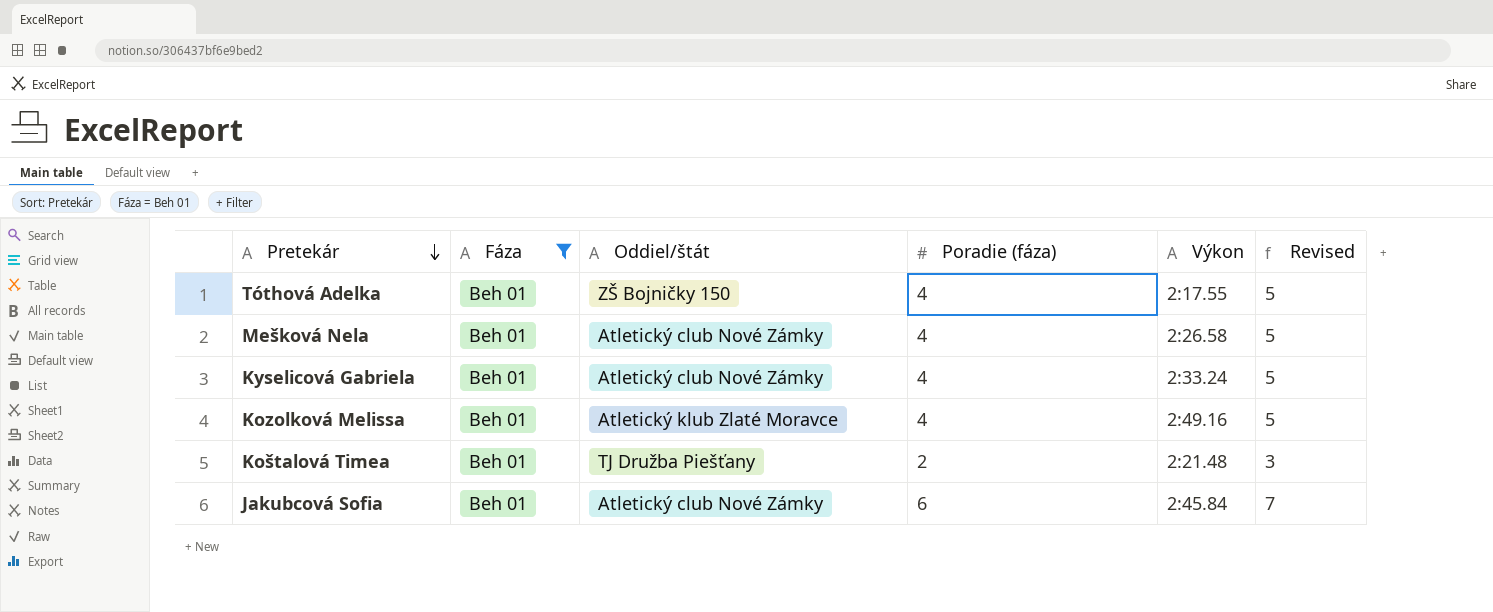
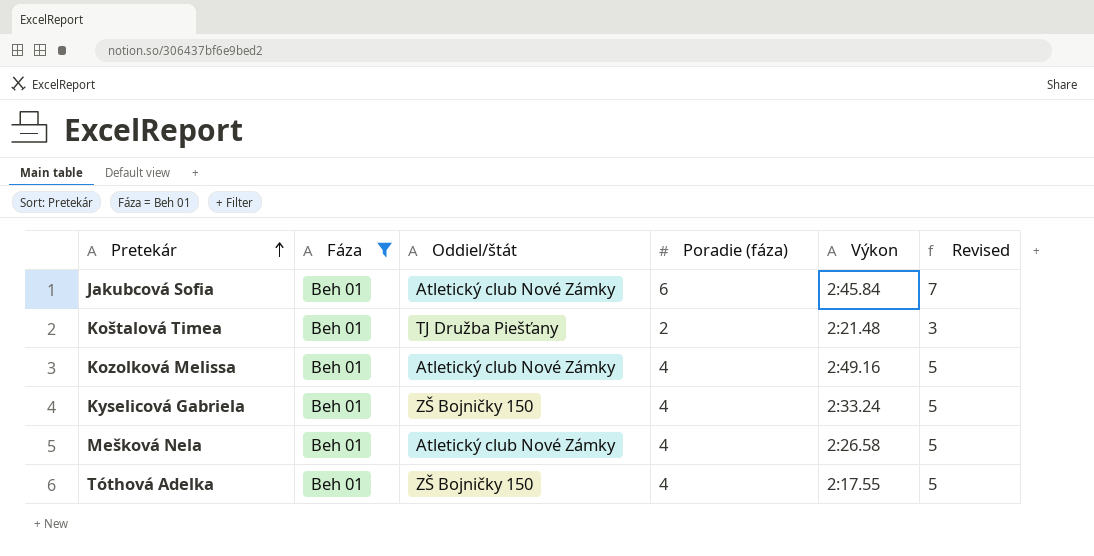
row order: Pretekár descending -> Pretekár ascending
Kozolková Melissa | Oddiel/štát: Atletický klub Zlaté Moravce -> Atletický club Nové Zámky
Kyselicová Gabriela | Oddiel/štát: Atletický club Nové Zámky -> ZŠ Bojničky 150

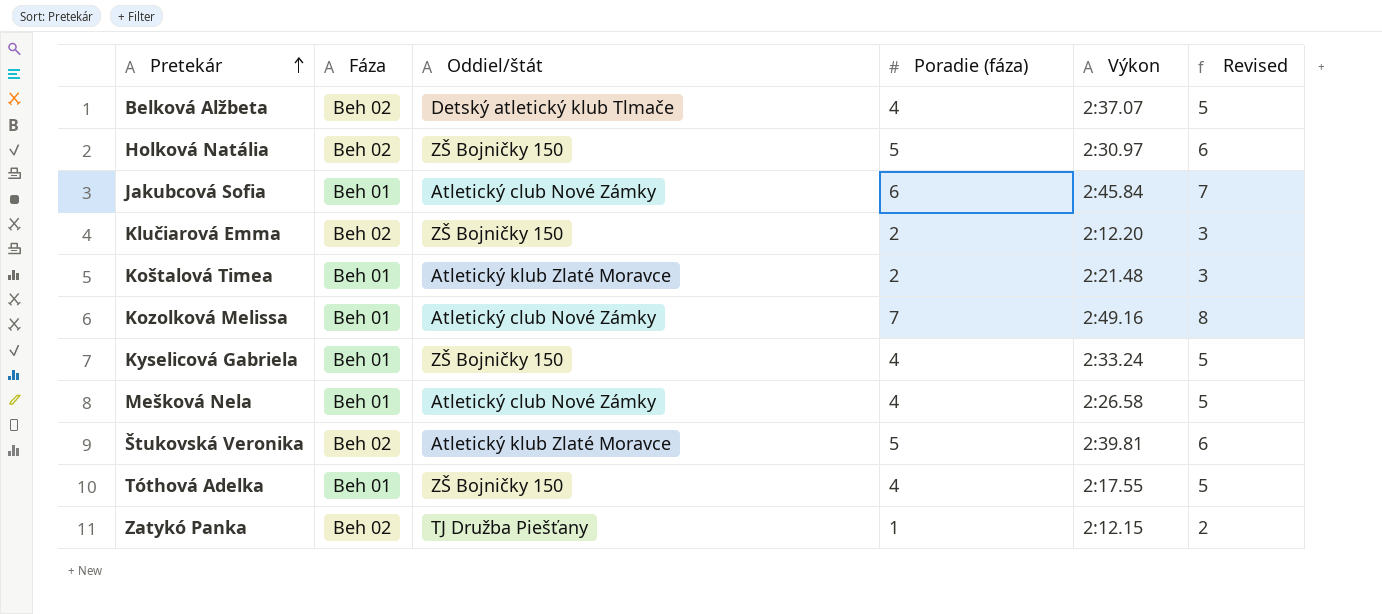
filter: Fáza = Beh 01 -> none
Koštalová Timea | Oddiel/štát: TJ Družba Piešťany -> Atletický klub Zlaté Moravce
Kozolková Melissa | Poradie (fáza): 4 -> 7
Kozolková Melissa | Revised: 5 -> 8

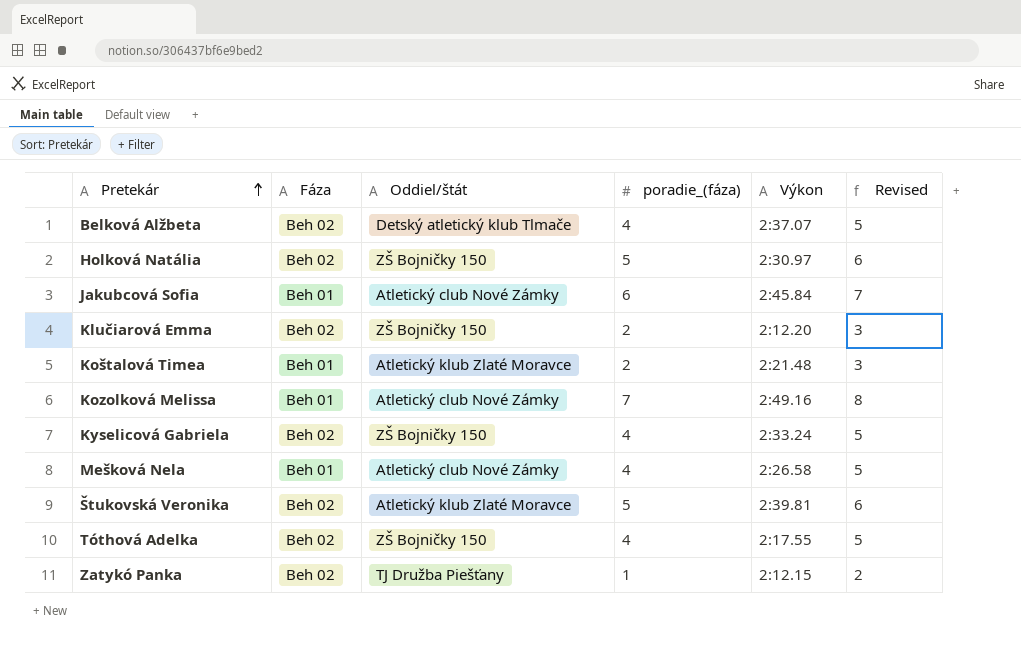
column name: Poradie (fáza) -> poradie_(fáza)
Kyselicová Gabriela | Fáza: Beh 01 -> Beh 02
Tóthová Adelka | Fáza: Beh 01 -> Beh 02

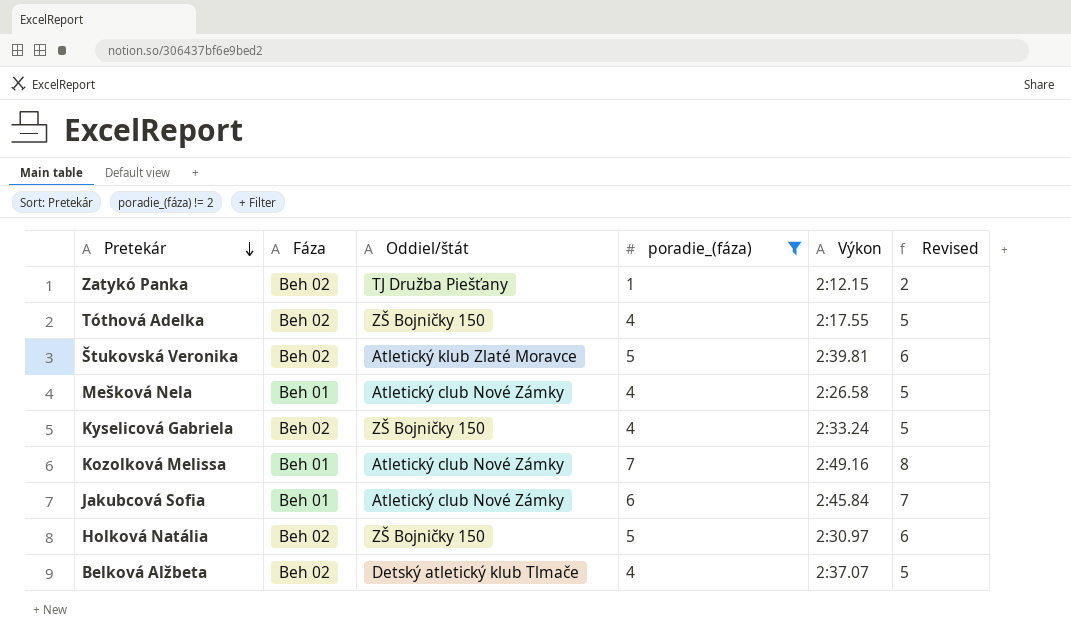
filter: none -> poradie_(fáza) != 2
row order: Pretekár ascending -> Pretekár descending

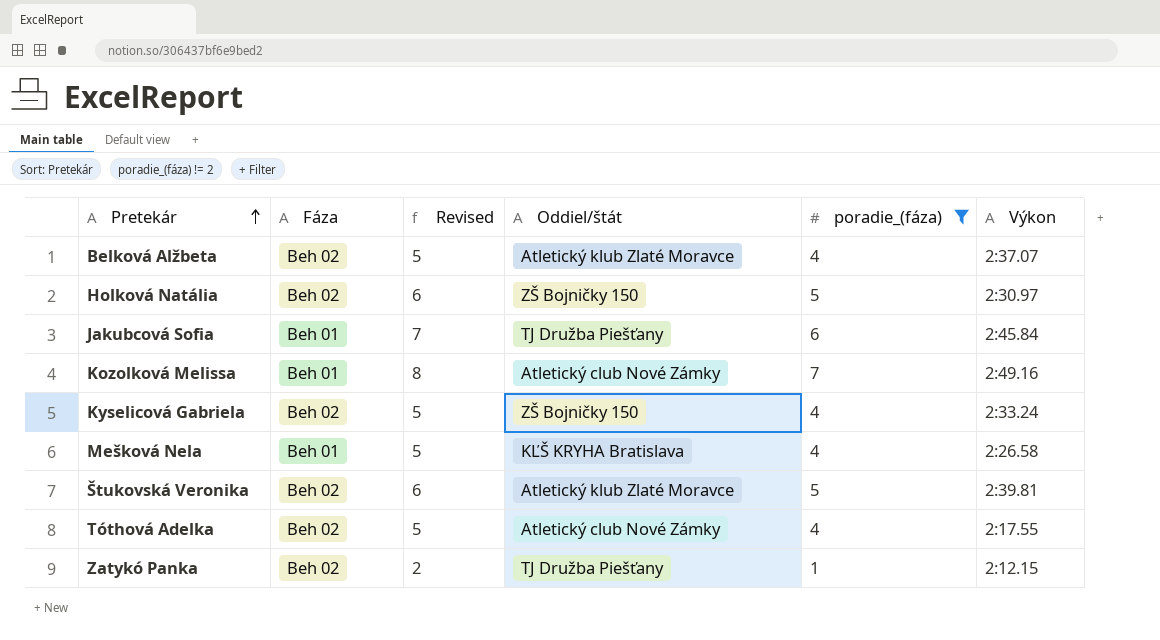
row order: Pretekár descending -> Pretekár ascending
column Revised | position: 6 -> 3
Belková Alžbeta | Oddiel/štát: Detský atletický klub Tlmače -> Atletický klub Zlaté Moravce
Jakubcová Sofia | Oddiel/štát: Atletický club Nové Zámky -> TJ Družba Piešťany
Mešková Nela | Oddiel/štát: Atletický club Nové Zámky -> KĽŠ KRYHA Bratislava
Tóthová Adelka | Oddiel/štát: ZŠ Bojničky 150 -> Atletický club Nové Zámky

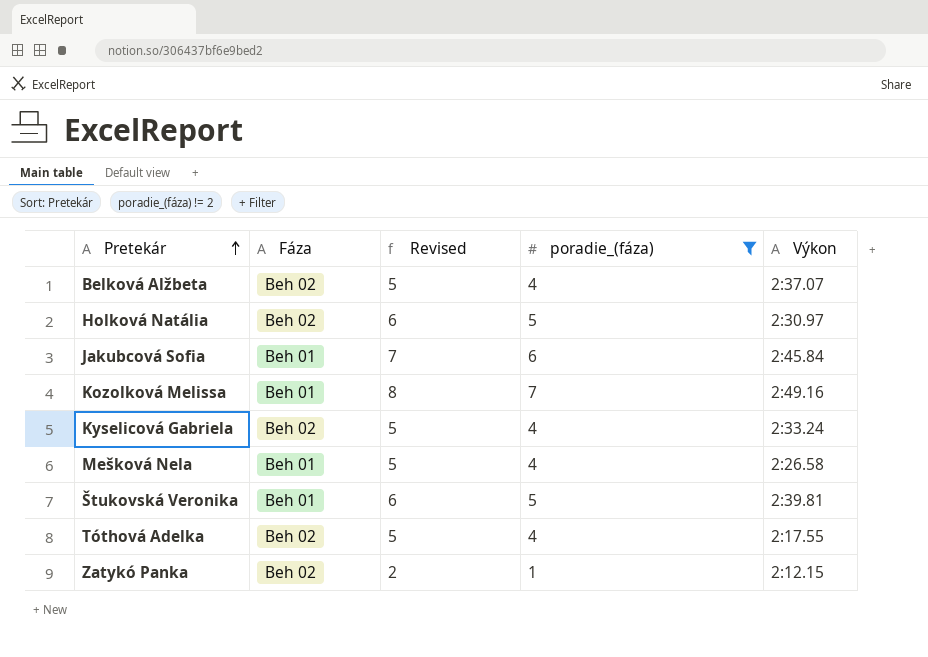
column Oddiel/štát | position: 4 -> none
Štukovská Veronika | Fáza: Beh 02 -> Beh 01

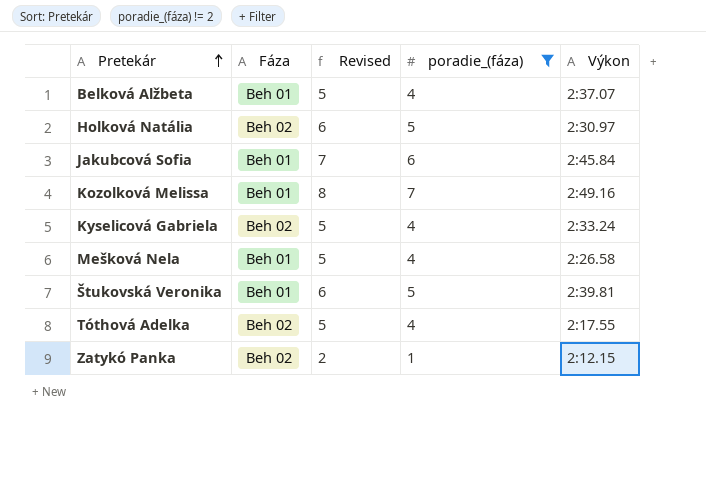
Belková Alžbeta | Fáza: Beh 02 -> Beh 01

